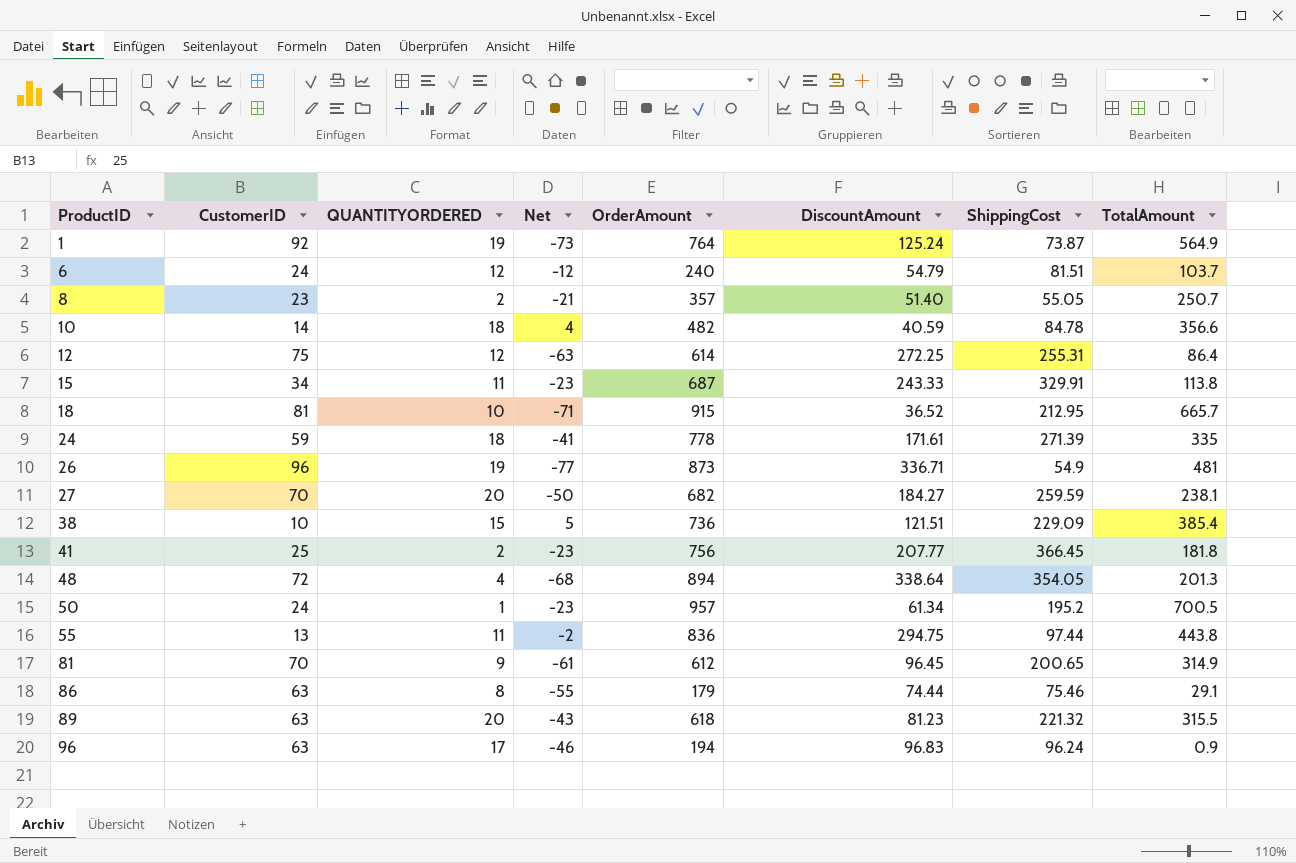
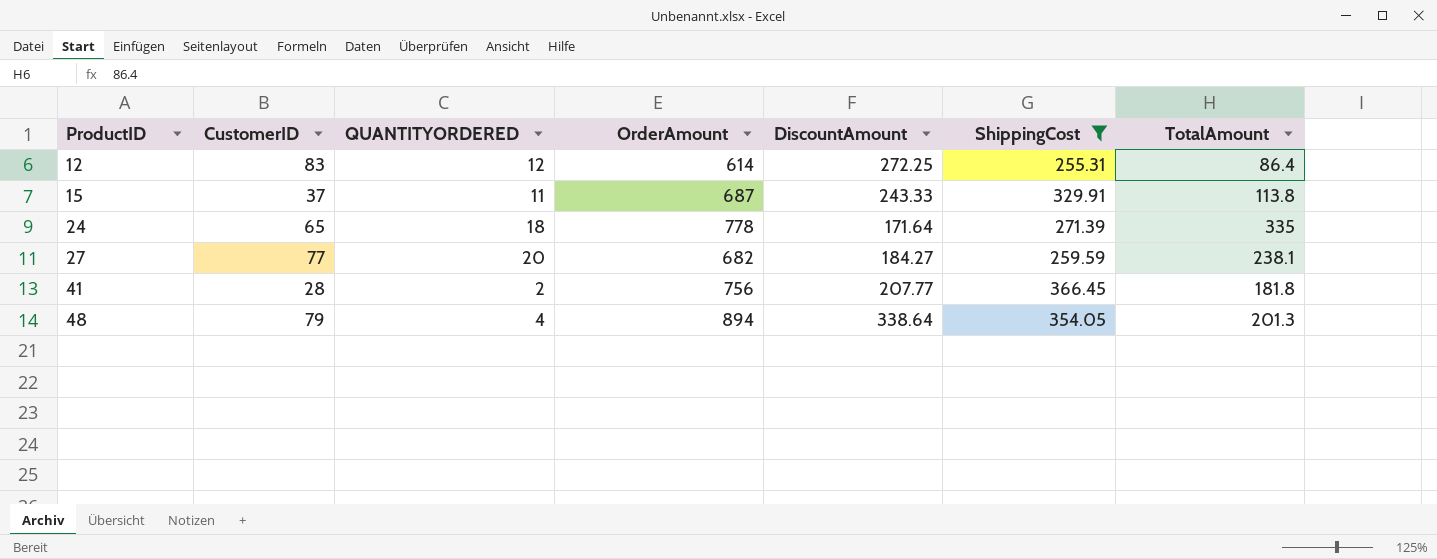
filter: none -> ShippingCost >= 255.31
column Net | formula: [QUANTITYORDERED] - [CustomerID] -> none
12 | CustomerID: 75 -> 83
15 | CustomerID: 34 -> 37
24 | CustomerID: 59 -> 65
24 | DiscountAmount: 171.61 -> 171.64
27 | CustomerID: 70 -> 77
41 | CustomerID: 25 -> 28
48 | CustomerID: 72 -> 79

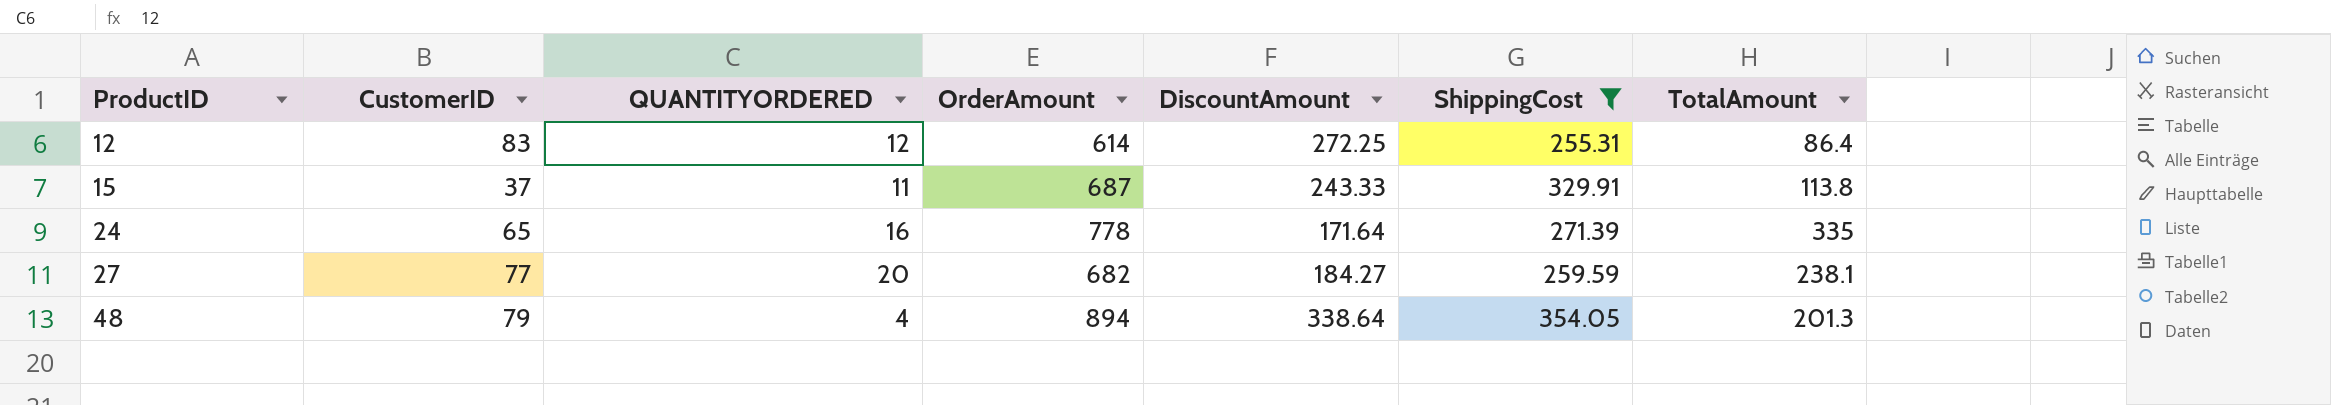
row 41: 28 | 2 | 756 | 207.77 | 366.45 | 181.8 -> none
24 | QUANTITYORDERED: 18 -> 16

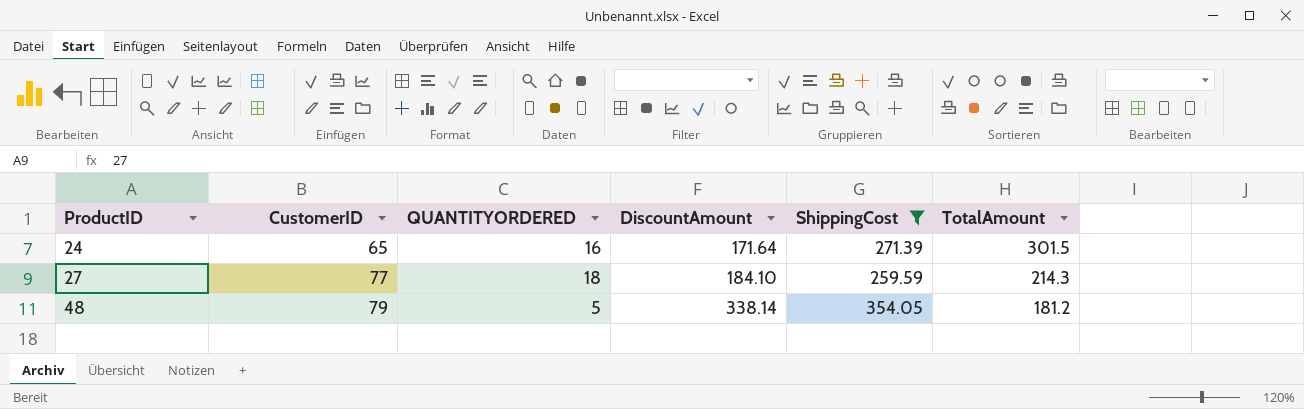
column OrderAmount | formula: [DiscountAmount] + [ShippingCost] + [TotalAmount] -> none
row 12: 83 | 12 | 614 | 272.25 | 255.31 | 86.4 -> none
row 15: 37 | 11 | 687 | 243.33 | 329.91 | 113.8 -> none
24 | TotalAmount: 335 -> 301.5
27 | QUANTITYORDERED: 20 -> 18
27 | DiscountAmount: 184.27 -> 184.10
27 | TotalAmount: 238.1 -> 214.3
48 | QUANTITYORDERED: 4 -> 5
48 | DiscountAmount: 338.64 -> 338.14
48 | TotalAmount: 201.3 -> 181.2

